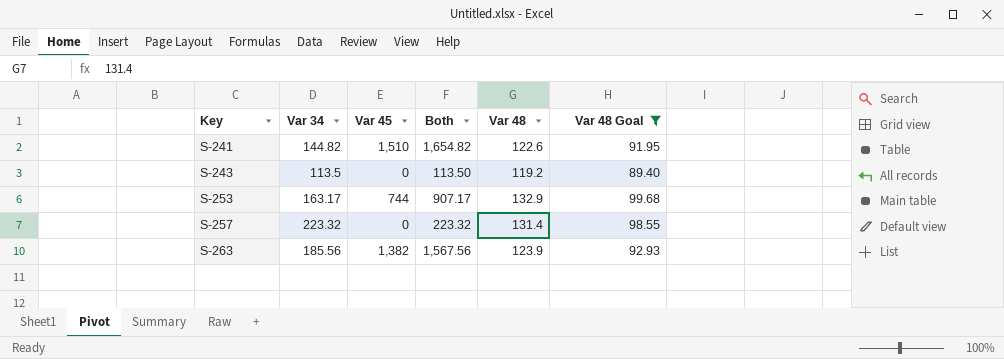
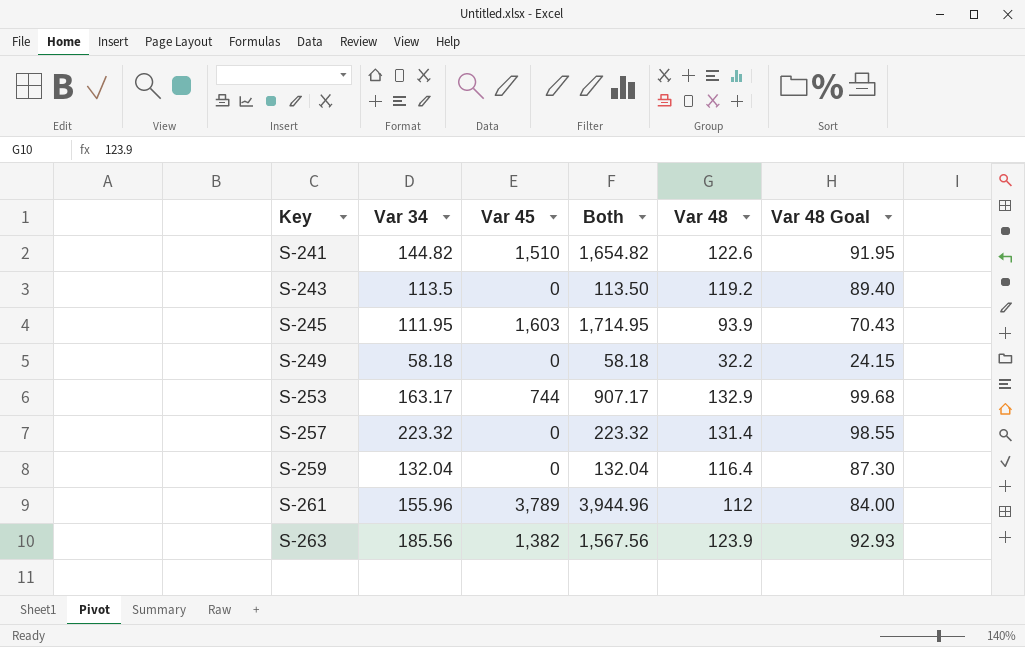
filter: Var 48 Goal >= 89.40 -> none

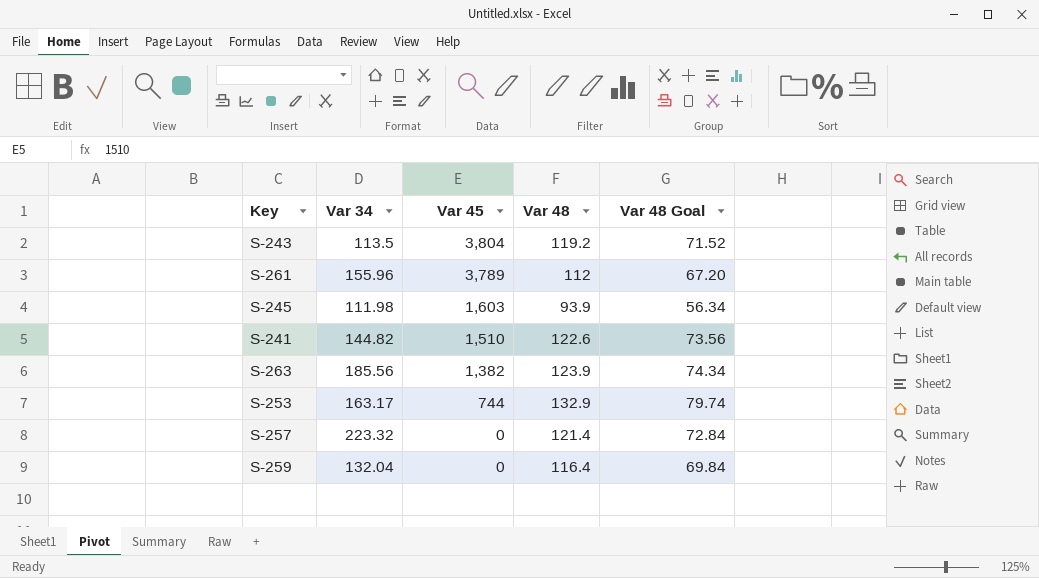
row order: Key ascending -> Var 45 descending
column Both | formula: [Var 34] + [Var 45] -> none
column Var 48 Goal | formula: [Var 48] * 0.75 -> [Var 48] * 0.6
row S-249: 58.18 | 0 | 58.18 | 32.2 | 24.15 -> none
S-243 | Var 45: 0 -> 3,804
S-245 | Var 34: 111.95 -> 111.98
S-257 | Var 48: 131.4 -> 121.4

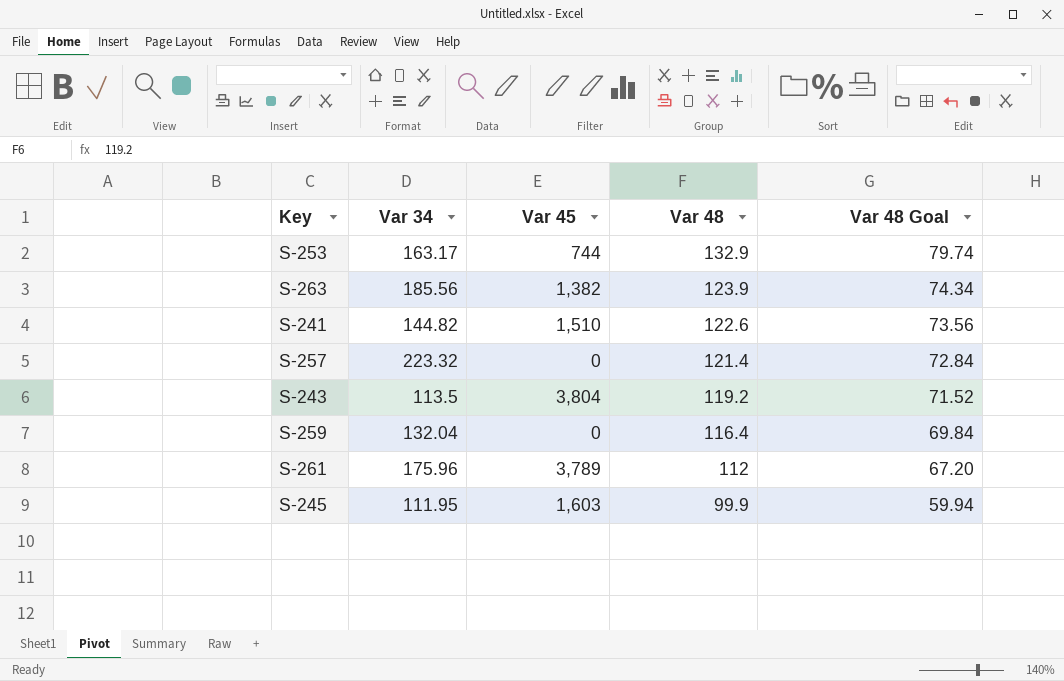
row order: Var 45 descending -> Var 48 descending
S-261 | Var 34: 155.96 -> 175.96
S-245 | Var 34: 111.98 -> 111.95
S-245 | Var 48: 93.9 -> 99.9
S-245 | Var 48 Goal: 56.34 -> 59.94

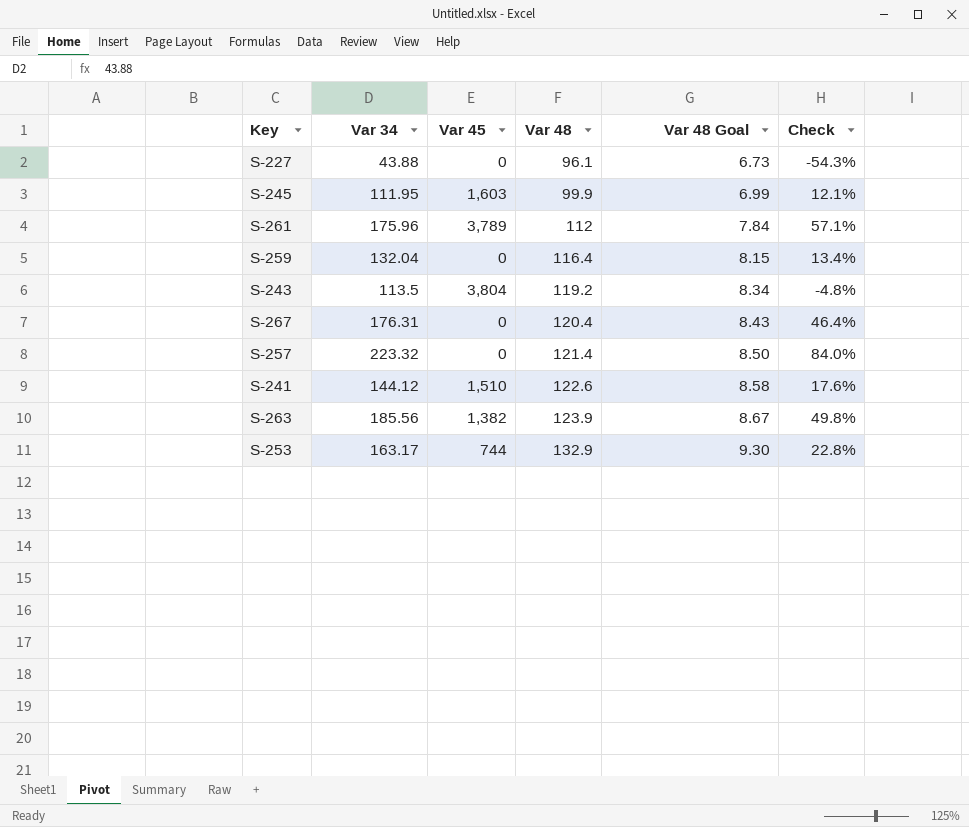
row order: Var 48 descending -> Var 48 ascending
column Var 48 Goal | formula: [Var 48] * 0.6 -> [Var 48] * 0.07
column Check | formula: none -> ([Var 34] - [Var 48]) / [Var 48]
row S-227: none -> 43.88 | 0 | 96.1 | 6.73 | -54.3%
row S-267: none -> 176.31 | 0 | 120.4 | 8.43 | 46.4%
S-241 | Var 34: 144.82 -> 144.12

